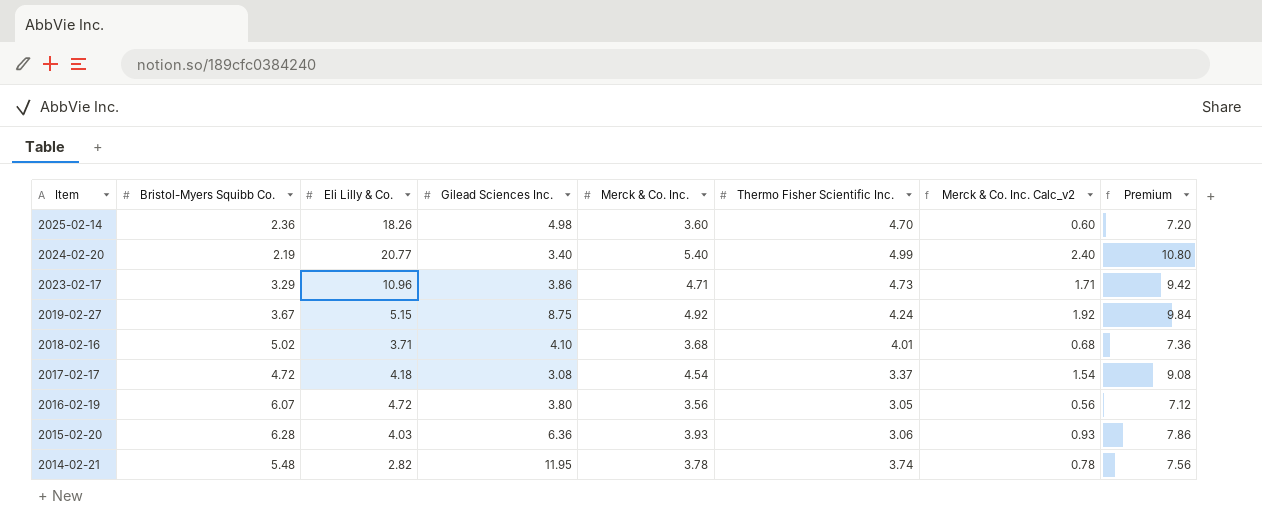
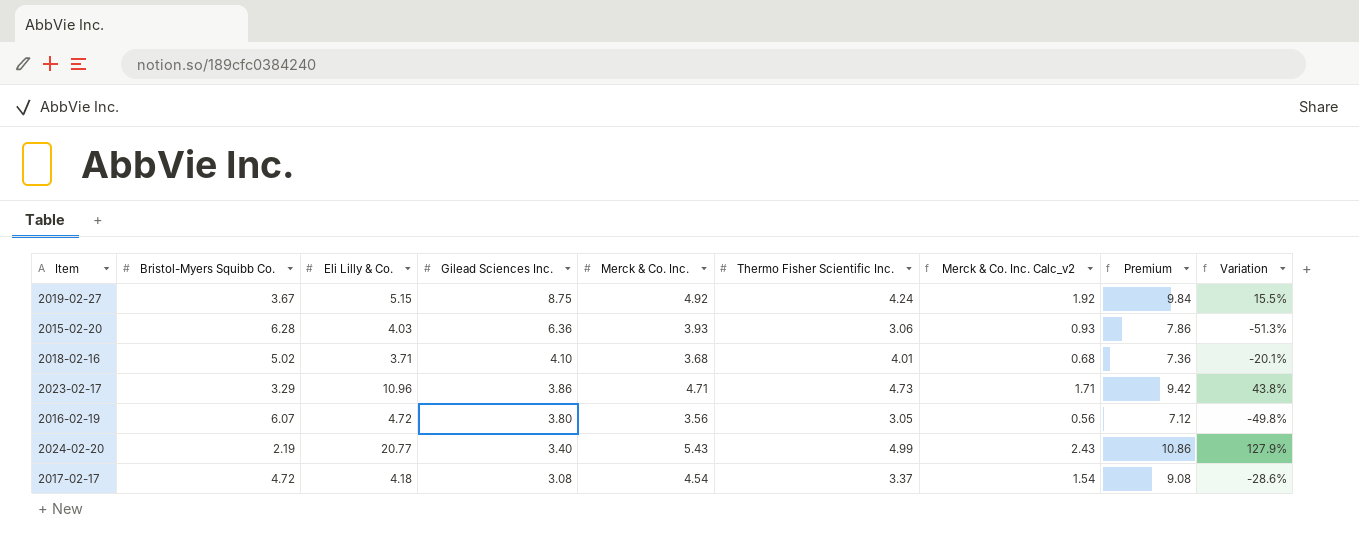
row order: Item descending -> Gilead Sciences Inc. descending
column Variation | formula: none -> ([Thermo Fisher Scientific Inc.] - [Bristol-Myers Squibb Co.]) / [Bristol-Myers Squibb Co.]
row 2025-02-14: 2.36 | 18.26 | 4.98 | 3.60 | 4.70 | 0.60 | 7.20 -> none
row 2014-02-21: 5.48 | 2.82 | 11.95 | 3.78 | 3.74 | 0.78 | 7.56 -> none
2024-02-20 | Merck & Co. Inc.: 5.40 -> 5.43
2024-02-20 | Merck & Co. Inc. Calc_v2: 2.40 -> 2.43
2024-02-20 | Premium: 10.80 -> 10.86

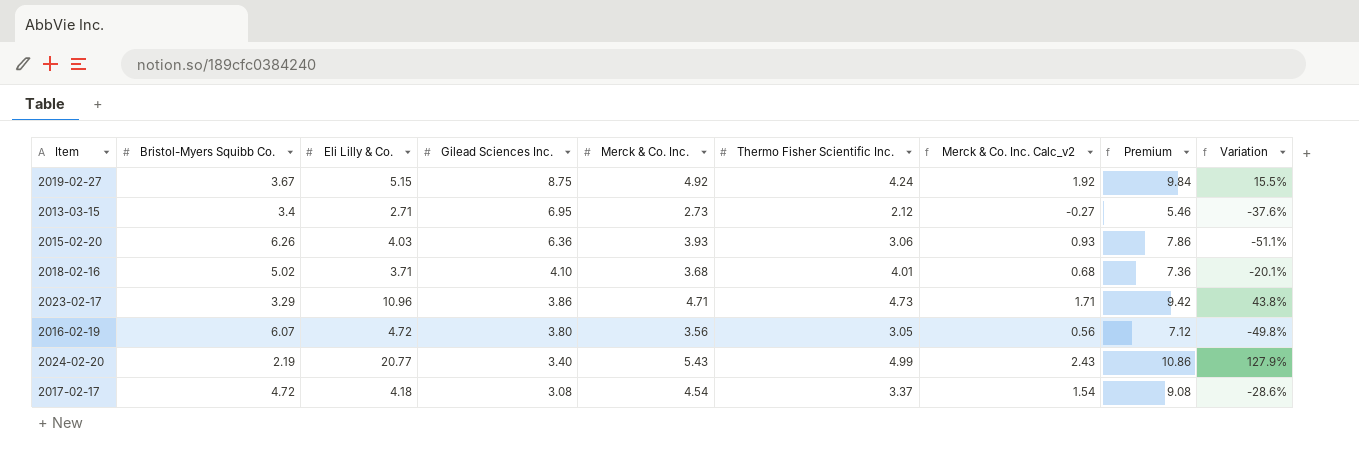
row 2013-03-15: none -> 3.4 | 2.71 | 6.95 | 2.73 | 2.12 | -0.27 | 5.46 | -37.6%
2015-02-20 | Bristol-Myers Squibb Co.: 6.28 -> 6.26
2015-02-20 | Variation: -51.3% -> -51.1%

